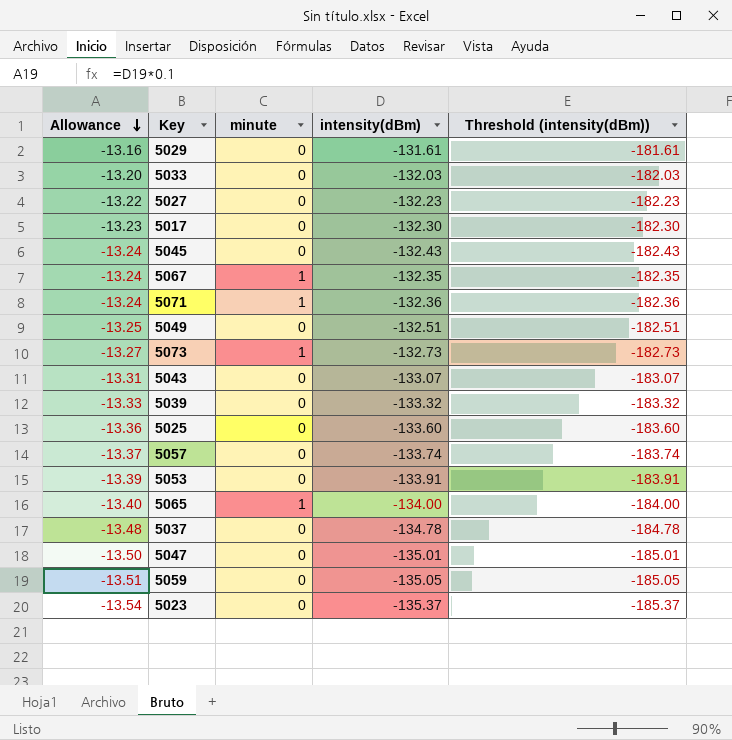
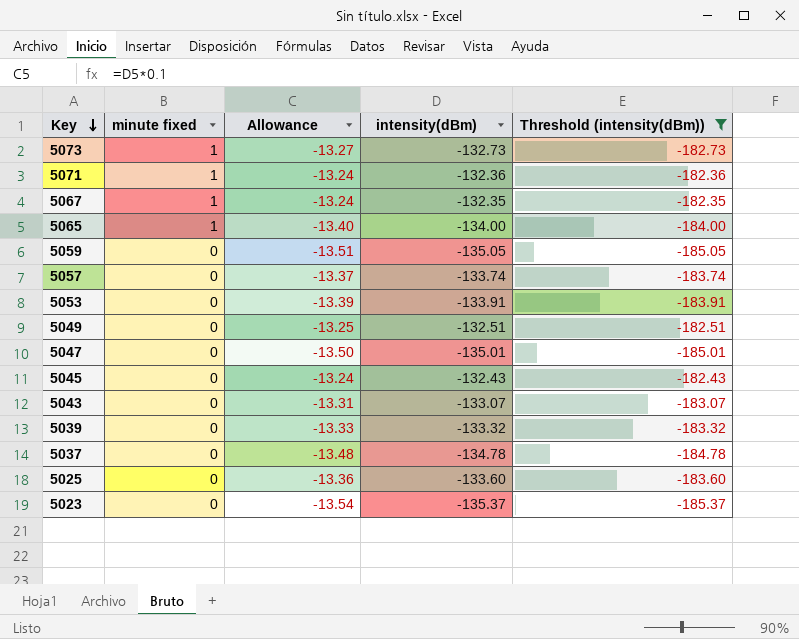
filter: none -> Threshold (intensity(dBm)) <= -182.35
row order: Allowance descending -> Key descending
column name: minute -> minute fixed
column Allowance | position: 1 -> 3

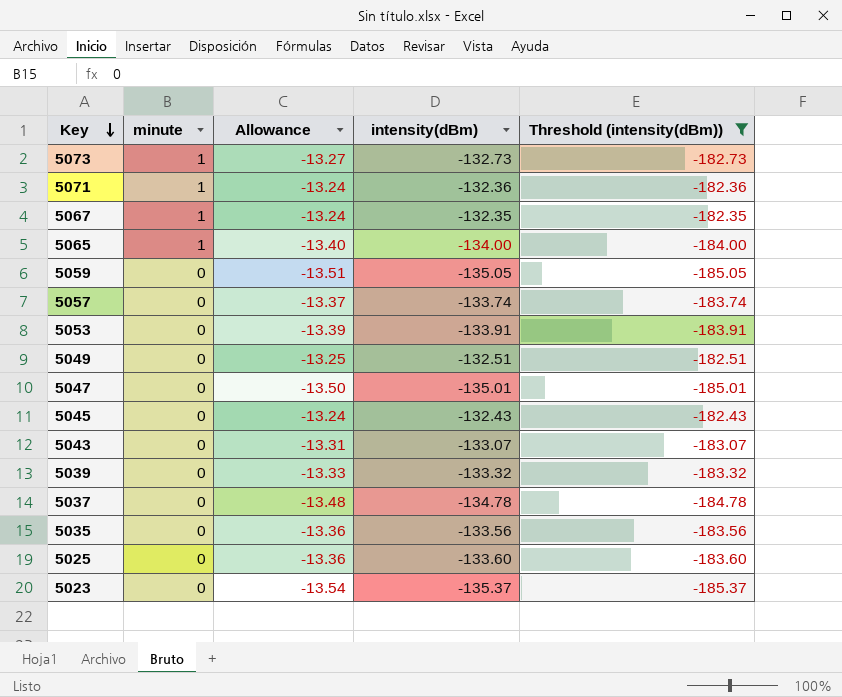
column name: minute fixed -> minute
row 5035: none -> 0 | -13.36 | -133.56 | -183.56

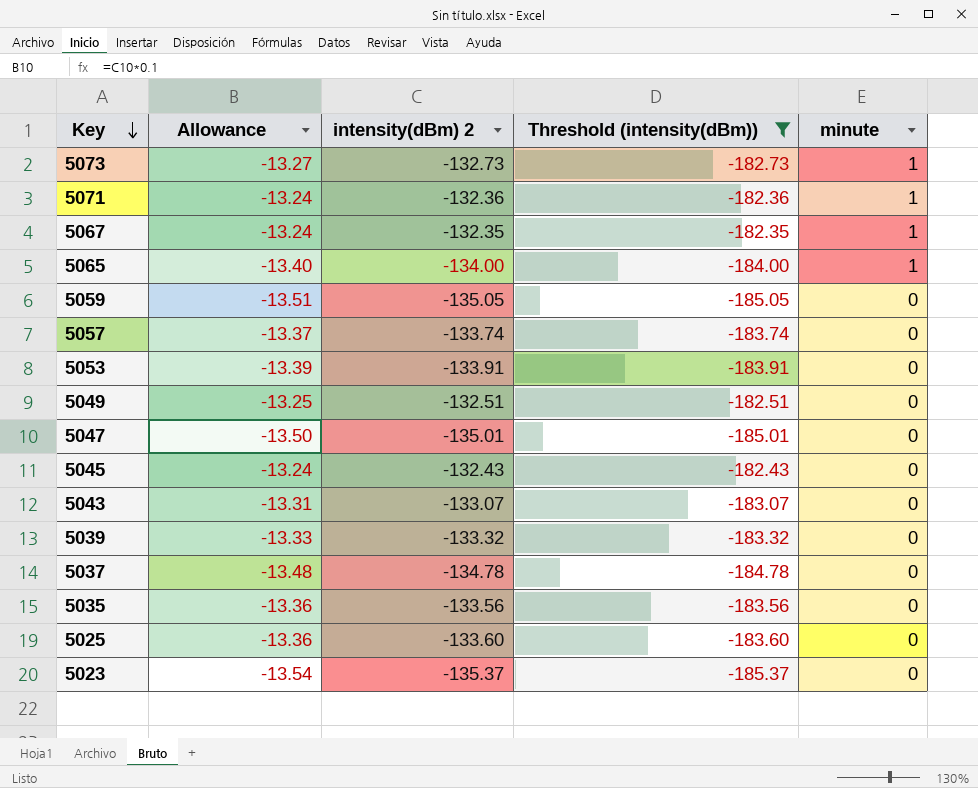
column name: intensity(dBm) -> intensity(dBm) 2
column minute | position: 2 -> 5

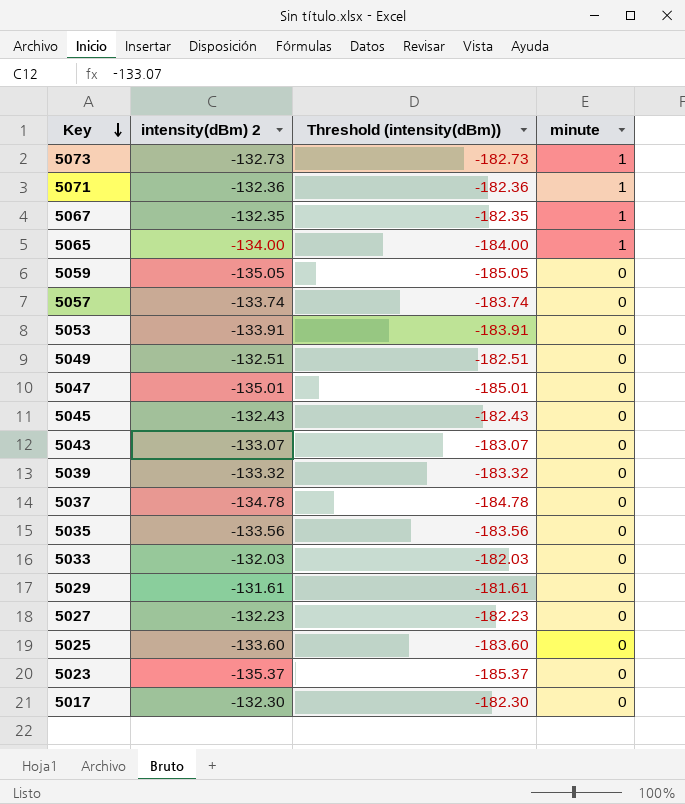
filter: Threshold (intensity(dBm)) <= -182.35 -> none
column Allowance | formula: [intensity(dBm) 2] * 0.1 -> none

